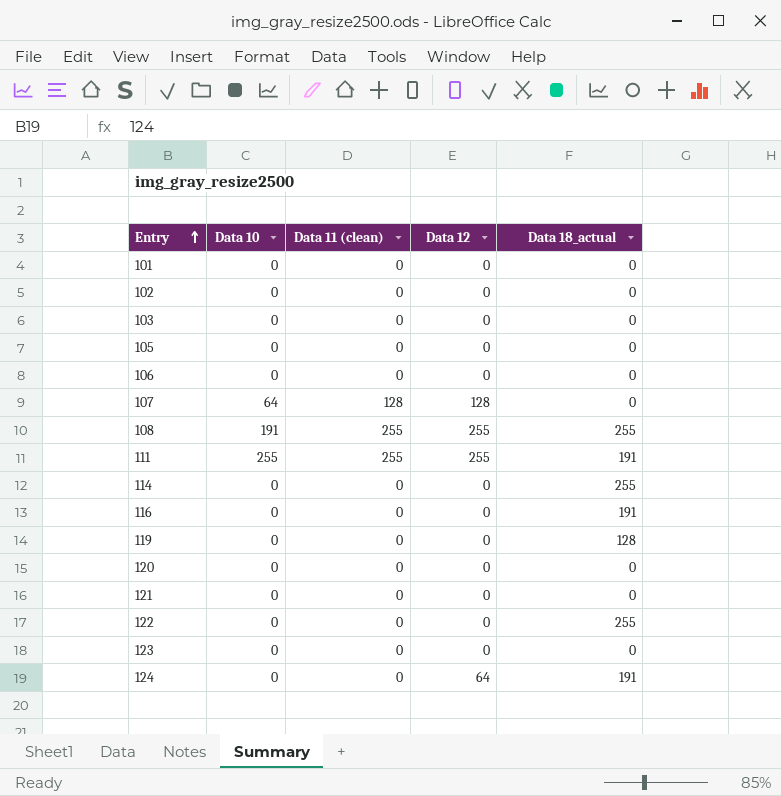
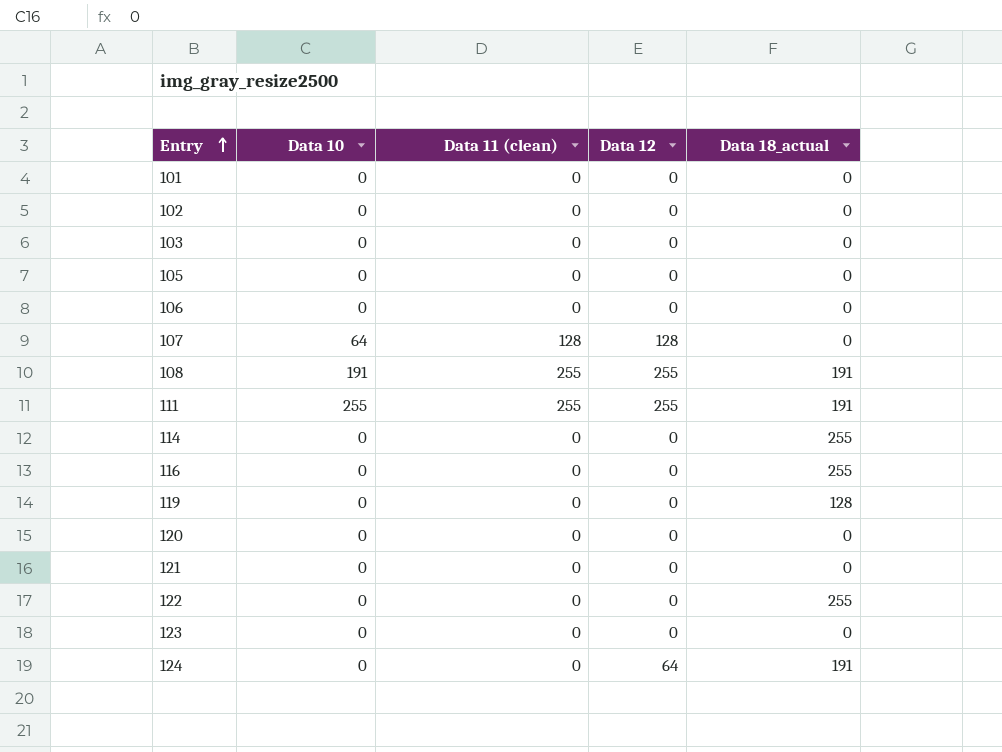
108 | Data 18_actual: 255 -> 191
116 | Data 18_actual: 191 -> 255

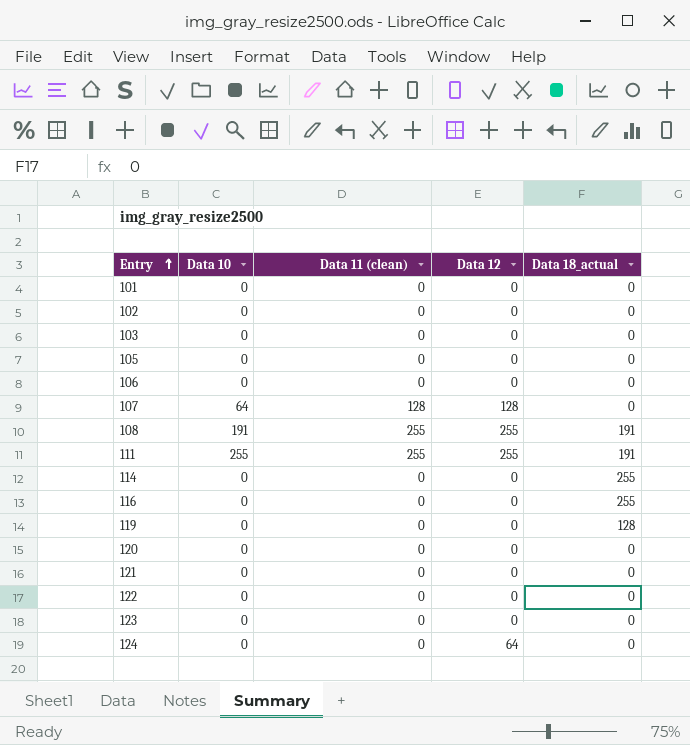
122 | Data 18_actual: 255 -> 0
124 | Data 18_actual: 191 -> 0

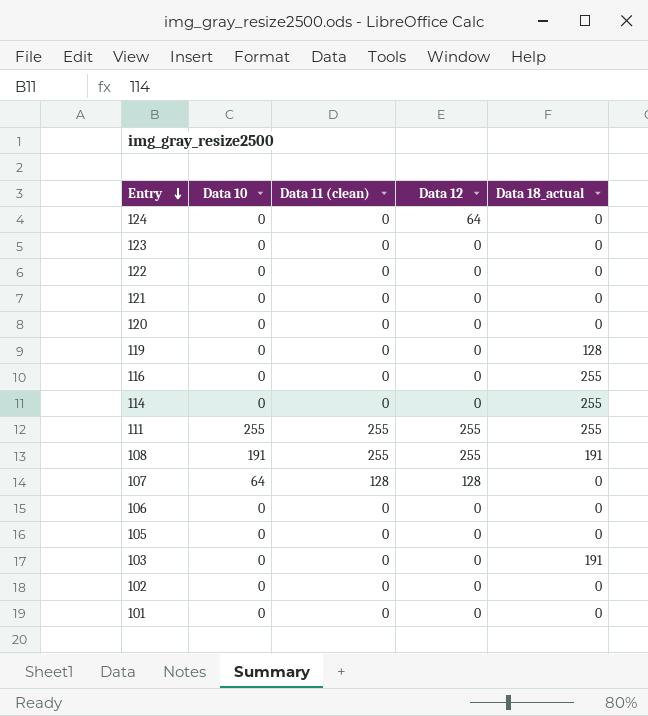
row order: Entry ascending -> Entry descending
111 | Data 18_actual: 191 -> 255
103 | Data 18_actual: 0 -> 191

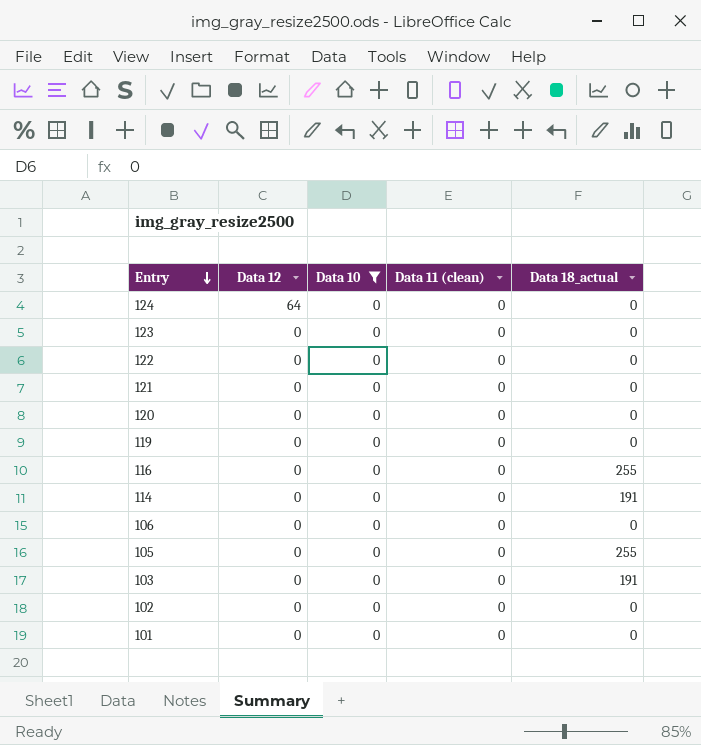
filter: none -> Data 10 = 0
column Data 12 | position: 4 -> 2
119 | Data 18_actual: 128 -> 0
114 | Data 18_actual: 255 -> 191
105 | Data 18_actual: 0 -> 255

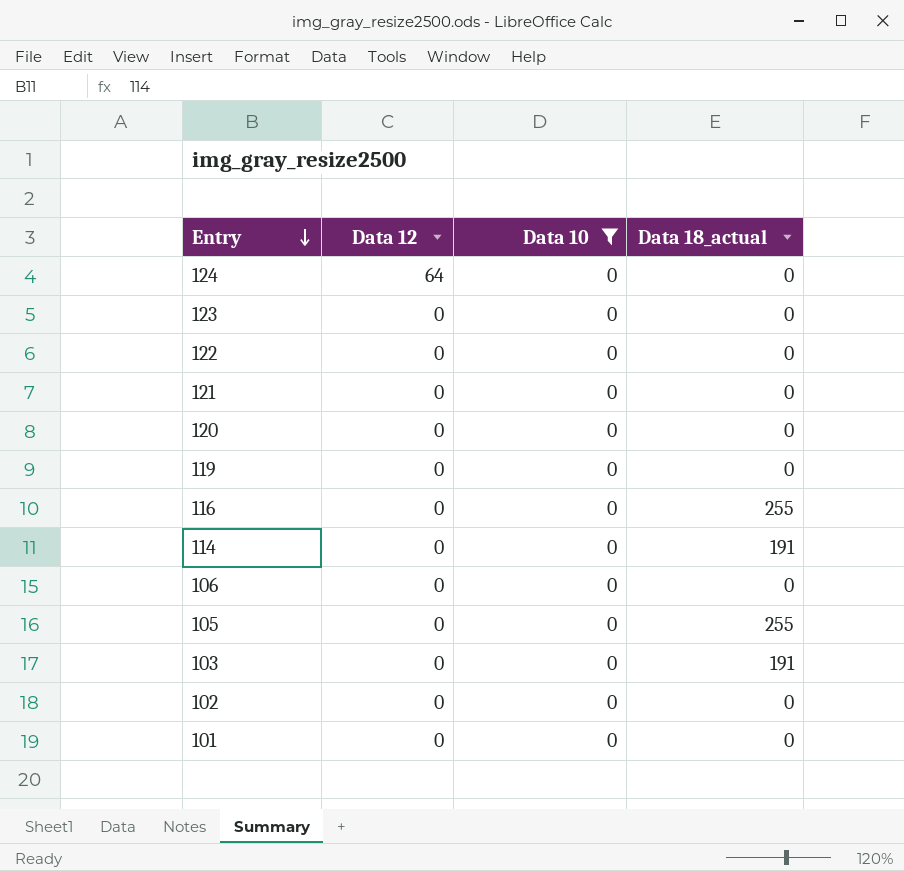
column Data 11 (clean) | position: 4 -> none

